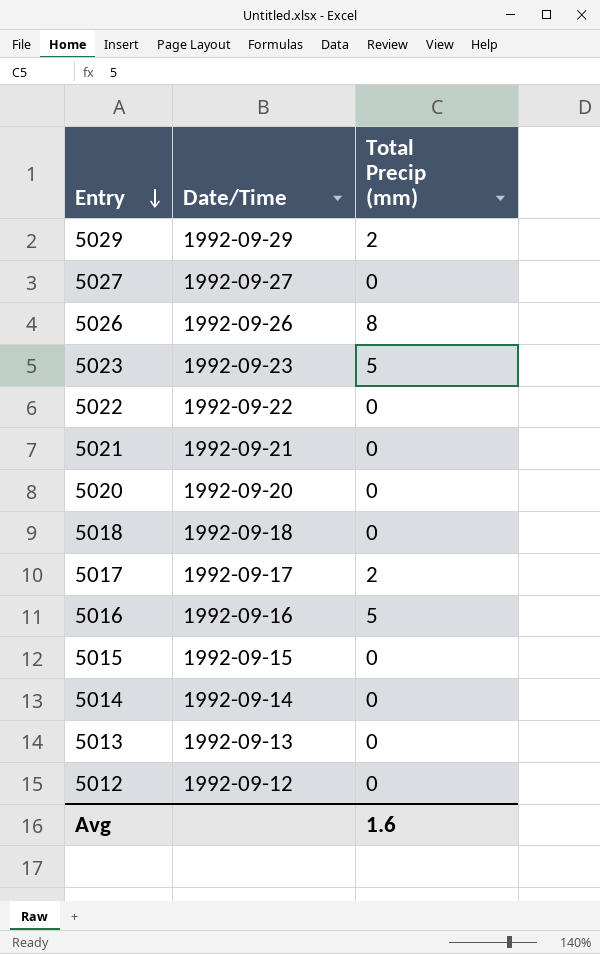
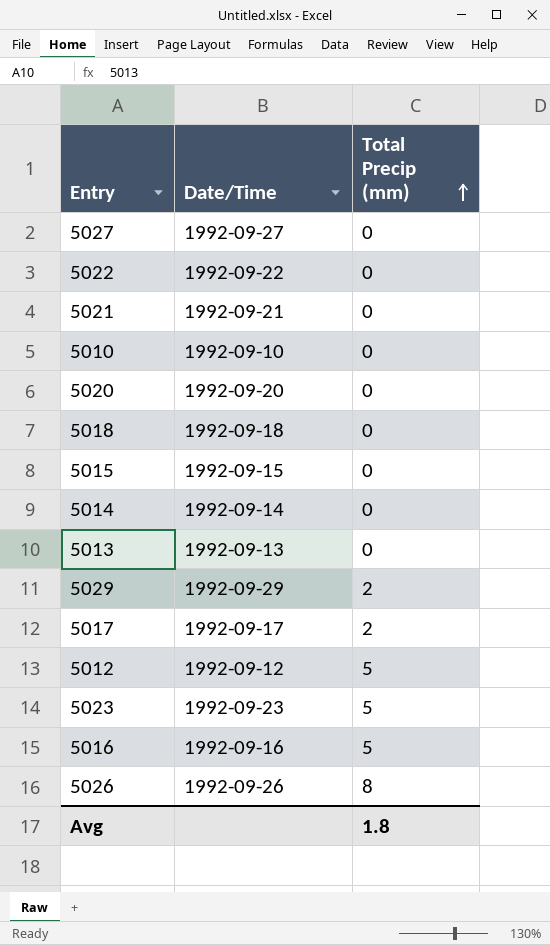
row order: Entry descending -> Total Precip (mm) ascending
row 5010: none -> 1992-09-10 | 0
5012 | Total Precip (mm): 0 -> 5
Avg | Total Precip (mm): 1.6 -> 1.8

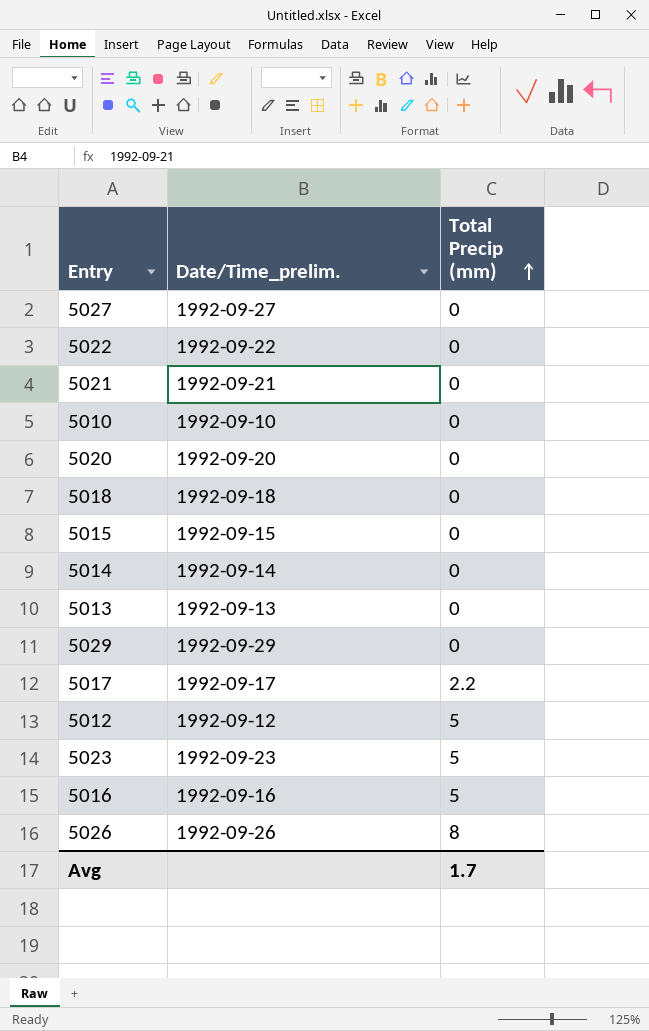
column name: Date/Time -> Date/Time_prelim.
5029 | Total Precip (mm): 2 -> 0
5017 | Total Precip (mm): 2 -> 2.2
Avg | Total Precip (mm): 1.8 -> 1.7

